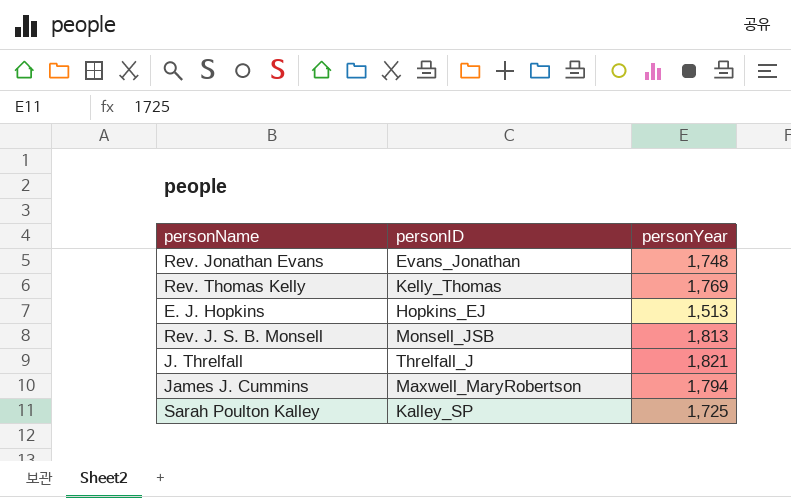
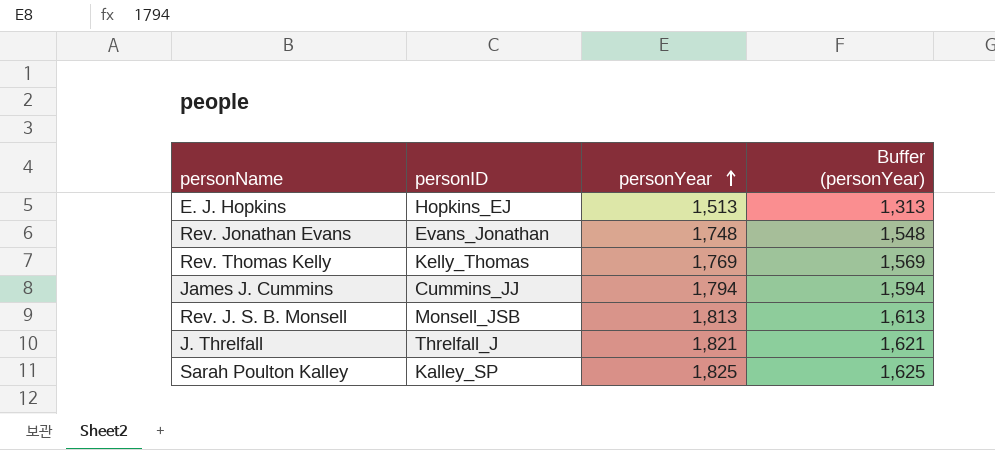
row order: none -> personYear ascending
column Buffer (personYear) | formula: none -> [personYear] - 200
James J. Cummins | personID: Maxwell_MaryRobertson -> Cummins_JJ
Sarah Poulton Kalley | personYear: 1,725 -> 1,825

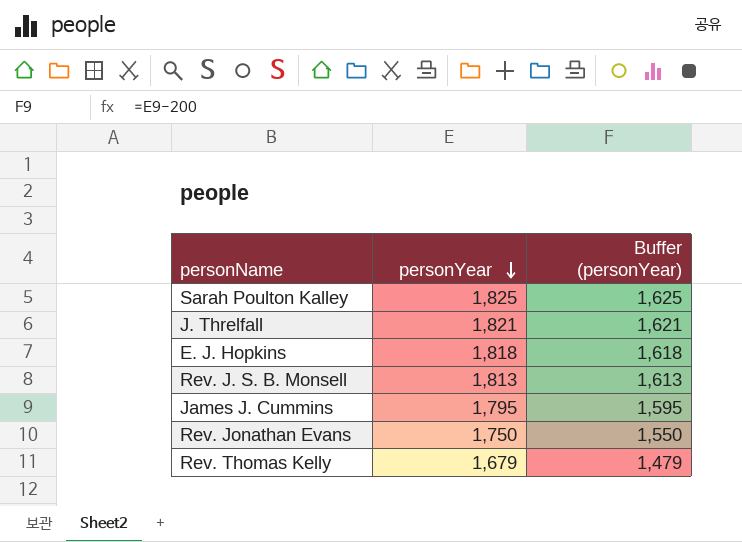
row order: personYear ascending -> personYear descending
column personID | position: 2 -> none
E. J. Hopkins | personYear: 1,513 -> 1,818
E. J. Hopkins | Buffer (personYear): 1,313 -> 1,618
James J. Cummins | personYear: 1,794 -> 1,795
James J. Cummins | Buffer (personYear): 1,594 -> 1,595
Rev. Jonathan Evans | personYear: 1,748 -> 1,750
Rev. Jonathan Evans | Buffer (personYear): 1,548 -> 1,550
Rev. Thomas Kelly | personYear: 1,769 -> 1,679
Rev. Thomas Kelly | Buffer (personYear): 1,569 -> 1,479

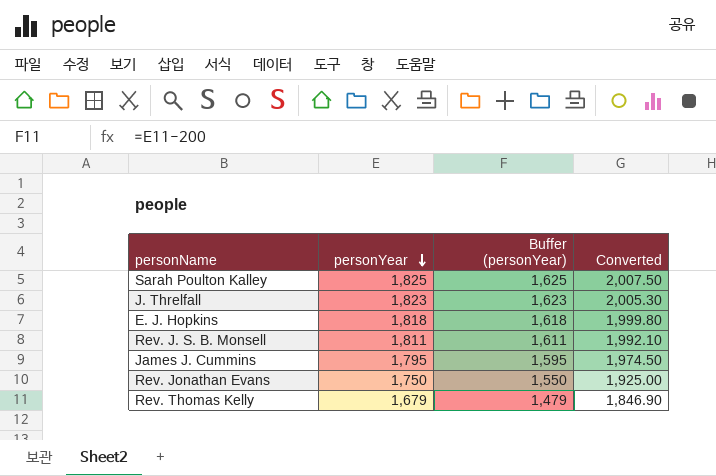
column Converted | formula: none -> [personYear] * 1.1
J. Threlfall | personYear: 1,821 -> 1,823
J. Threlfall | Buffer (personYear): 1,621 -> 1,623
Rev. J. S. B. Monsell | personYear: 1,813 -> 1,811
Rev. J. S. B. Monsell | Buffer (personYear): 1,613 -> 1,611

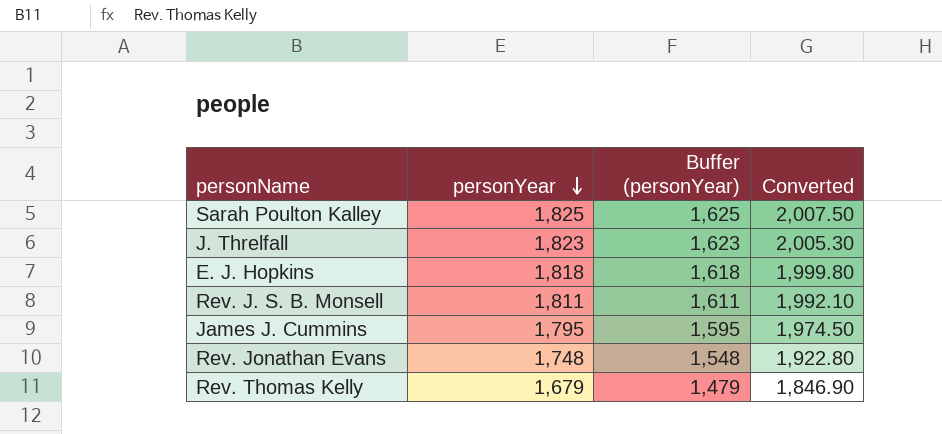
Rev. Jonathan Evans | personYear: 1,750 -> 1,748
Rev. Jonathan Evans | Buffer (personYear): 1,550 -> 1,548
Rev. Jonathan Evans | Converted: 1,925.00 -> 1,922.80

